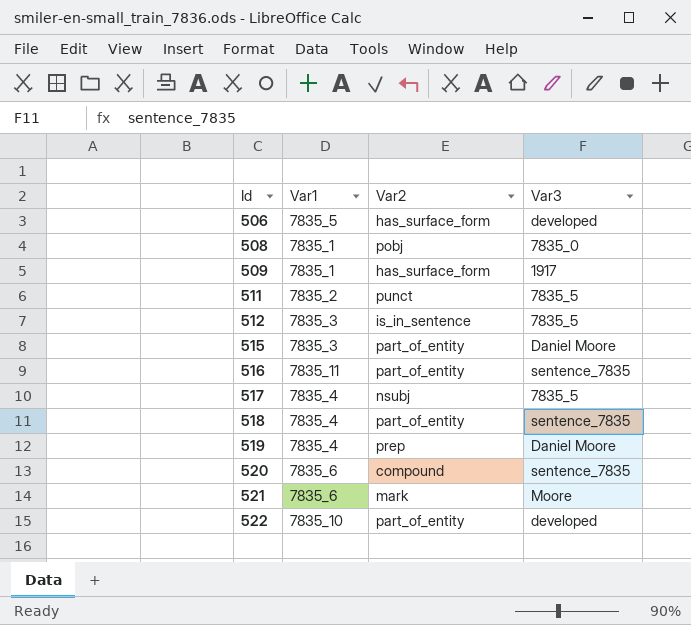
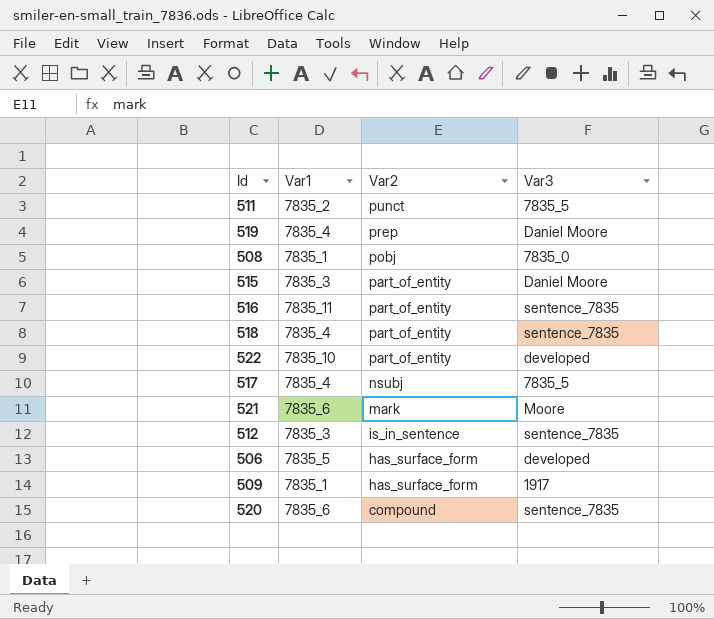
row order: Id ascending -> Var2 descending
512 | Var3: 7835_5 -> sentence_7835

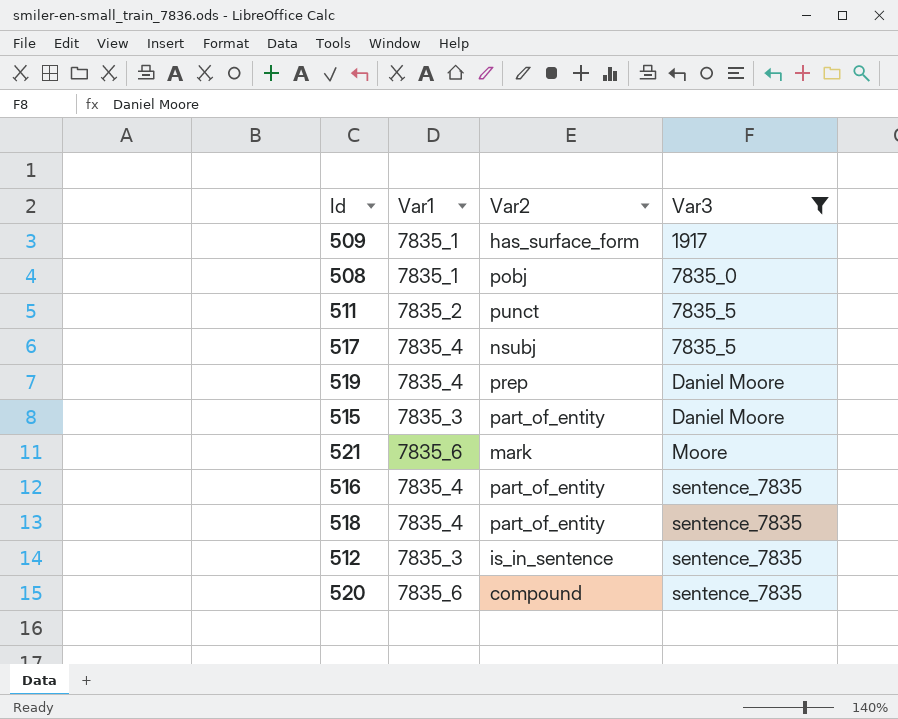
filter: none -> Var3 != developed
row order: Var2 descending -> Var3 ascending
516 | Var1: 7835_11 -> 7835_4

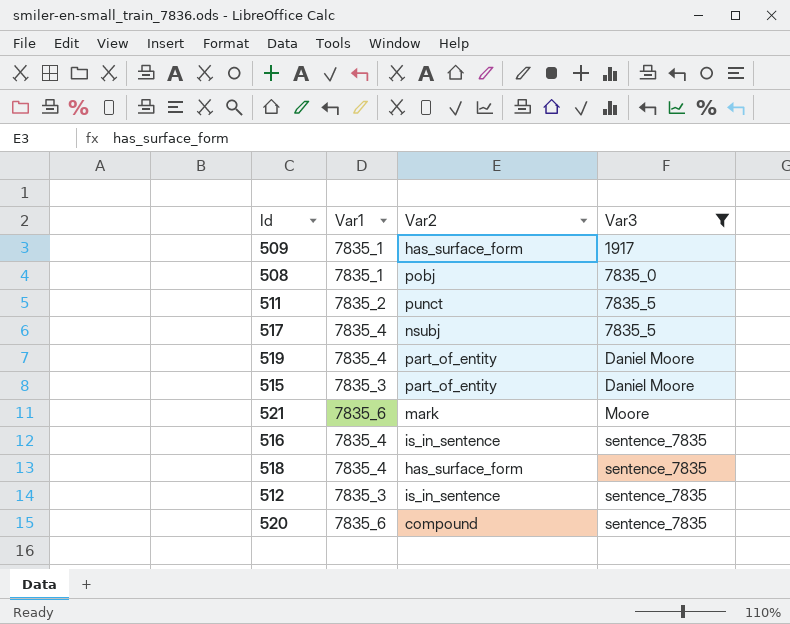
519 | Var2: prep -> part_of_entity
516 | Var2: part_of_entity -> is_in_sentence
518 | Var2: part_of_entity -> has_surface_form

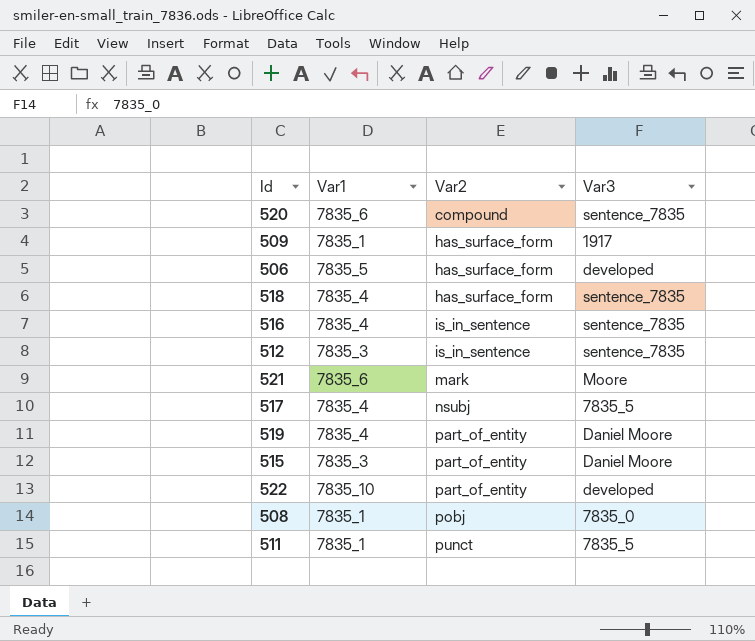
filter: Var3 != developed -> none
row order: Var3 ascending -> Var2 ascending
511 | Var1: 7835_2 -> 7835_1

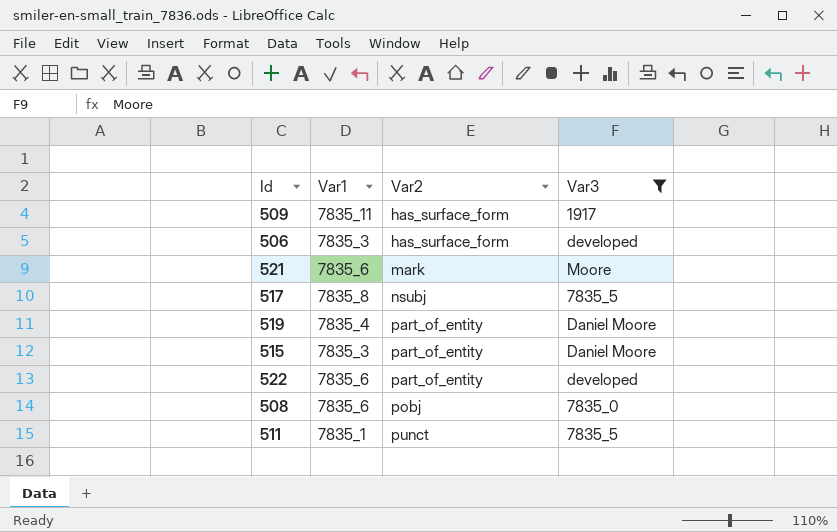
filter: none -> Var3 != sentence_7835
509 | Var1: 7835_1 -> 7835_11
506 | Var1: 7835_5 -> 7835_3
517 | Var1: 7835_4 -> 7835_8
522 | Var1: 7835_10 -> 7835_6
508 | Var1: 7835_1 -> 7835_6

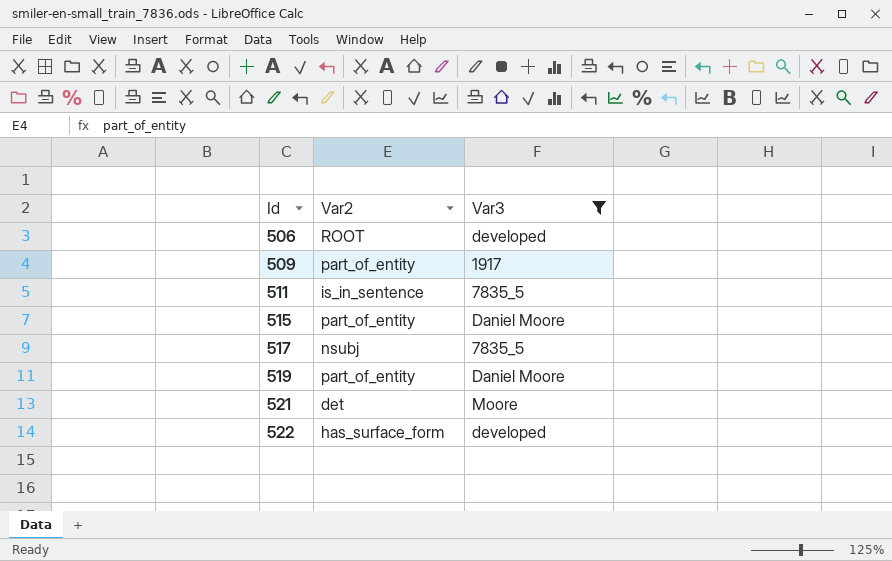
row order: Var2 ascending -> Id ascending
column Var1 | position: 2 -> none
row 508: 7835_6 | pobj | 7835_0 -> none
506 | Var2: has_surface_form -> ROOT
509 | Var2: has_surface_form -> part_of_entity
511 | Var2: punct -> is_in_sentence
521 | Var2: mark -> det
522 | Var2: part_of_entity -> has_surface_form

